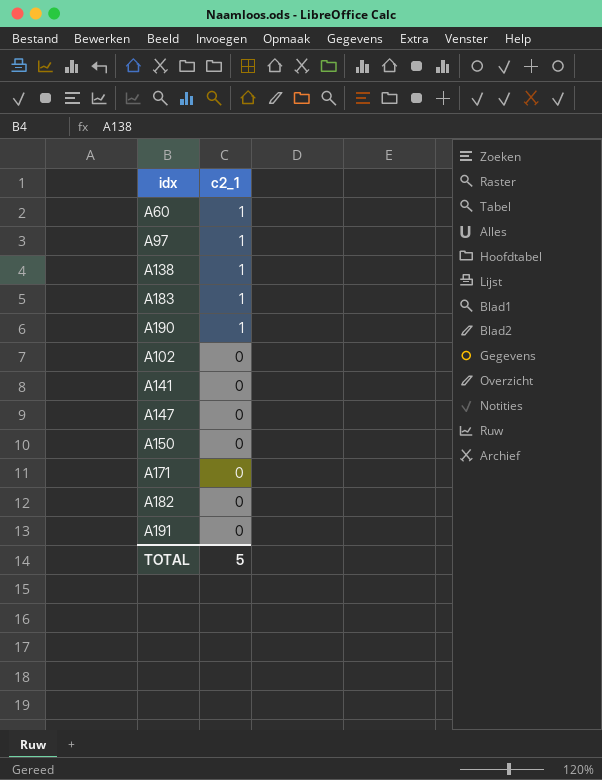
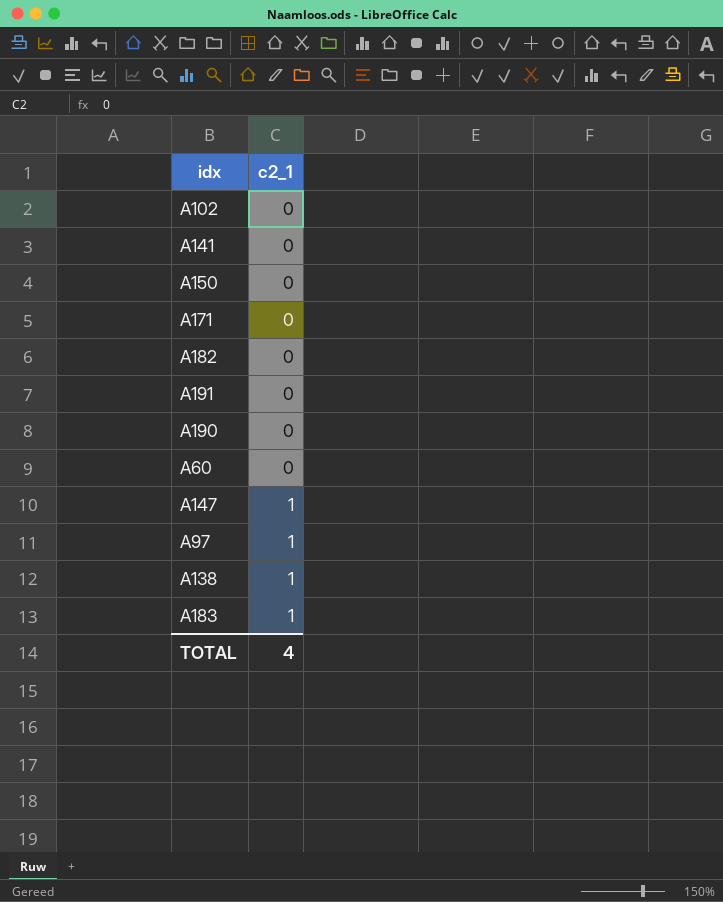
row order: c2_1 descending -> c2_1 ascending
A190 | c2_1: 1 -> 0
A60 | c2_1: 1 -> 0
A147 | c2_1: 0 -> 1
TOTAL | c2_1: 5 -> 4

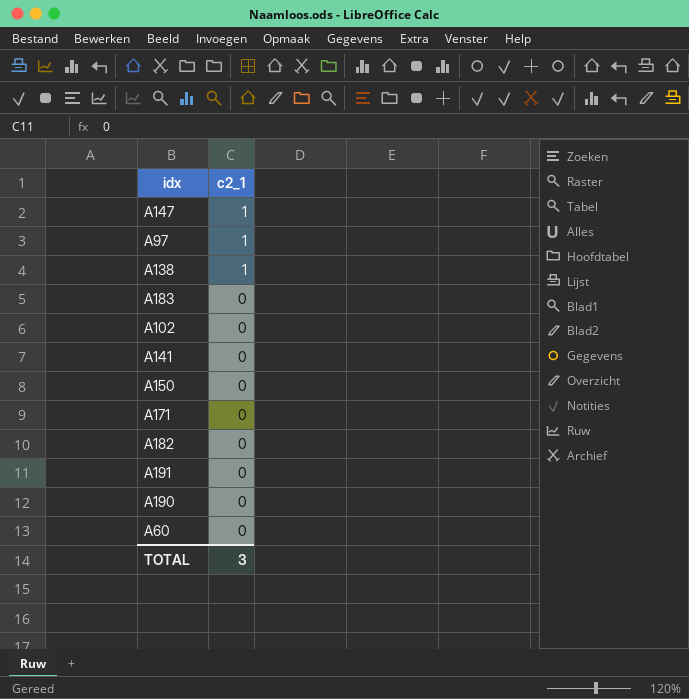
row order: c2_1 ascending -> c2_1 descending
A183 | c2_1: 1 -> 0
TOTAL | c2_1: 4 -> 3

